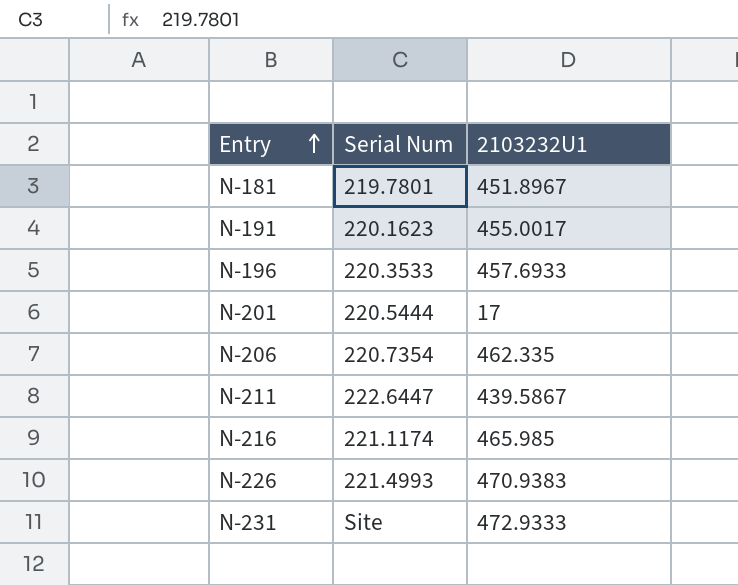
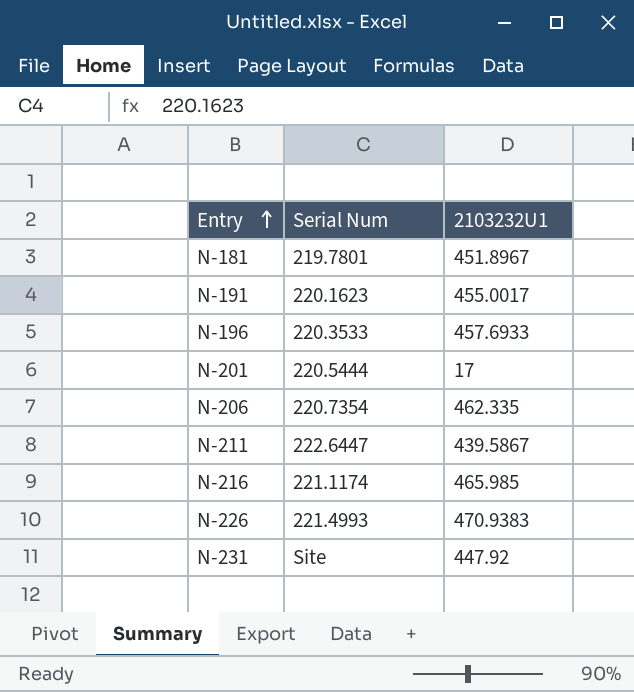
N-231 | 2103232U1: 472.9333 -> 447.92

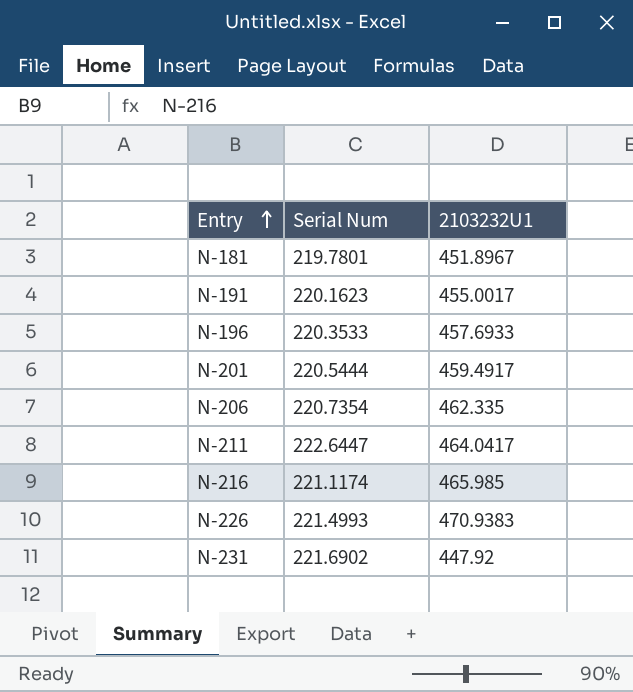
N-201 | 2103232U1: 17 -> 459.4917
N-211 | 2103232U1: 439.5867 -> 464.0417
N-231 | Serial Num: Site -> 221.6902

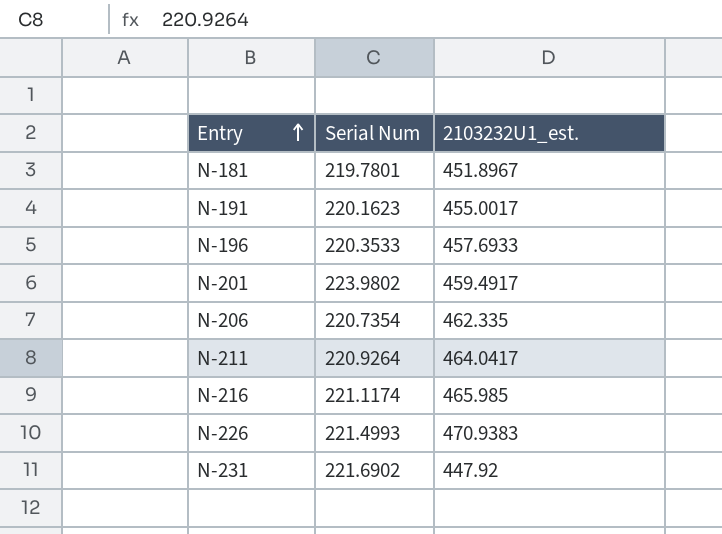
column name: 2103232U1 -> 2103232U1_est.
N-201 | Serial Num: 220.5444 -> 223.9802
N-211 | Serial Num: 222.6447 -> 220.9264

